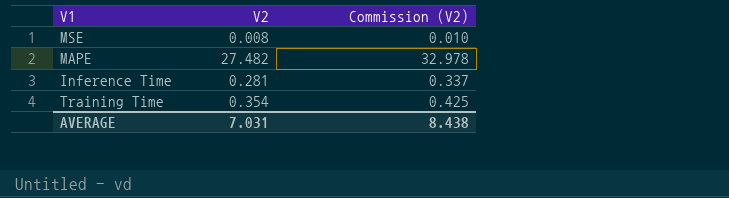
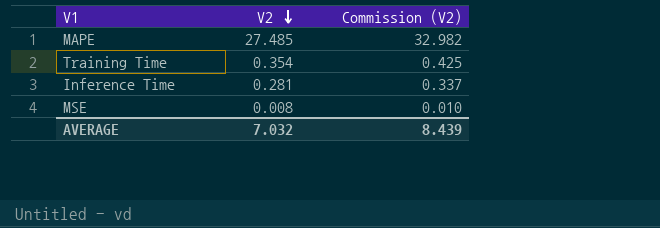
row order: none -> V2 descending
MAPE | V2: 27.482 -> 27.485
MAPE | Commission (V2): 32.978 -> 32.982
AVERAGE | V2: 7.031 -> 7.032
AVERAGE | Commission (V2): 8.438 -> 8.439

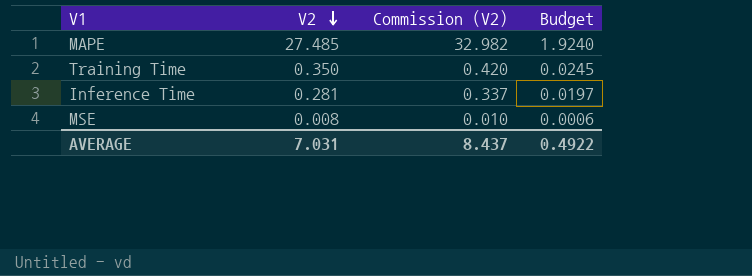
column Budget | formula: none -> [V2] * 0.07
Training Time | V2: 0.354 -> 0.350
Training Time | Commission (V2): 0.425 -> 0.420
AVERAGE | V2: 7.032 -> 7.031
AVERAGE | Commission (V2): 8.439 -> 8.437

